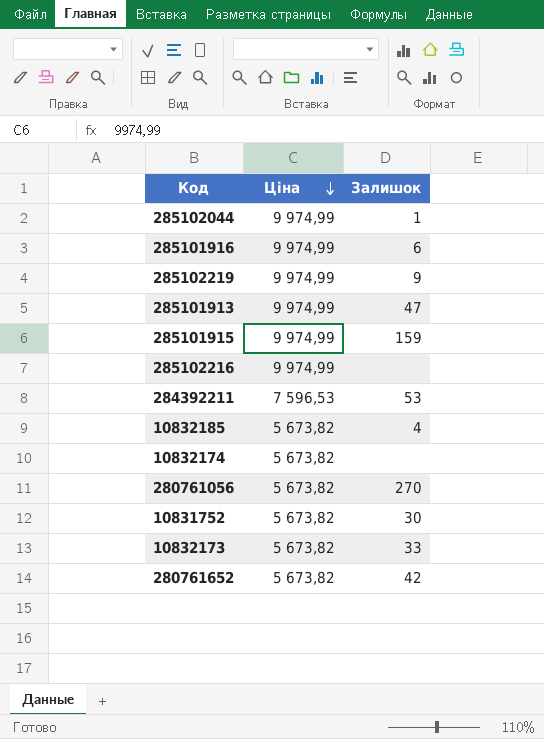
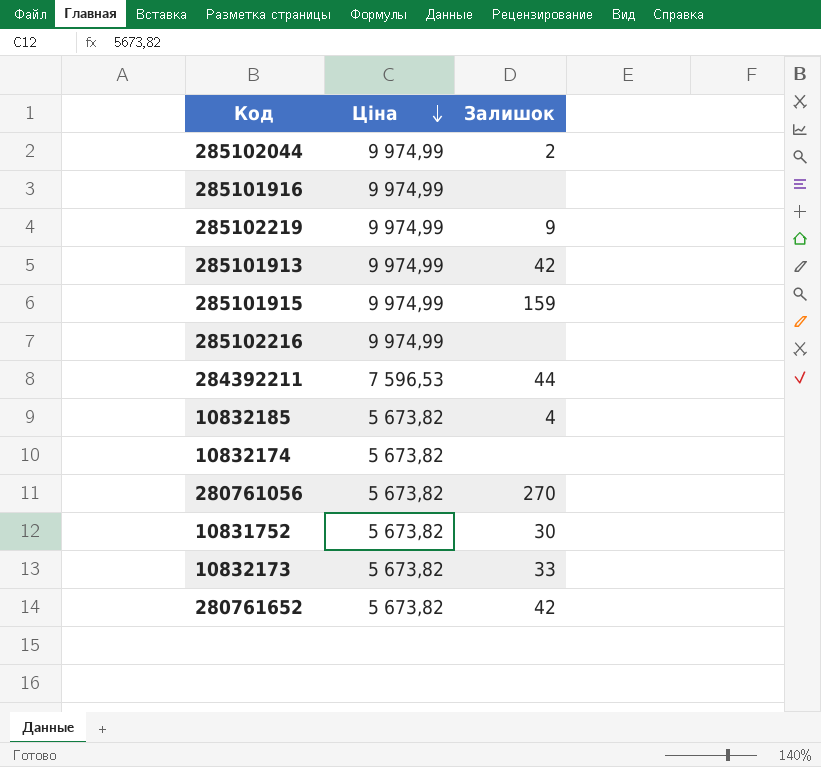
285102044 | Залишок: 1 -> 2
285101916 | Залишок: 6 -> none
285101913 | Залишок: 47 -> 42
284392211 | Залишок: 53 -> 44

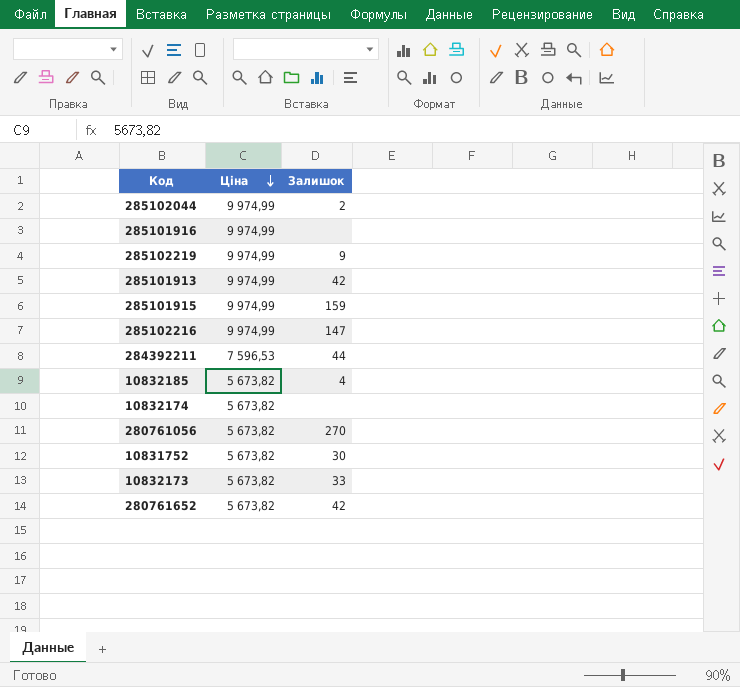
285102216 | Залишок: none -> 147

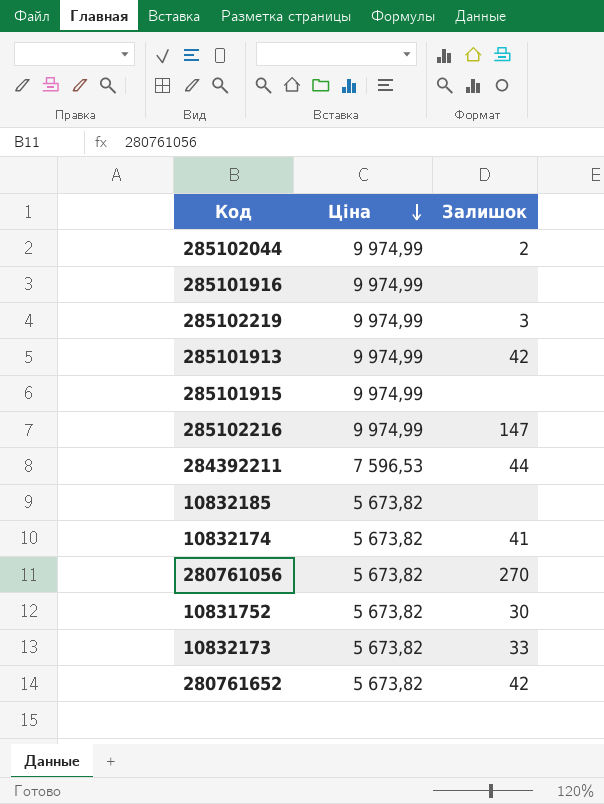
285102219 | Залишок: 9 -> 3
285101915 | Залишок: 159 -> none
10832185 | Залишок: 4 -> none
10832174 | Залишок: none -> 41

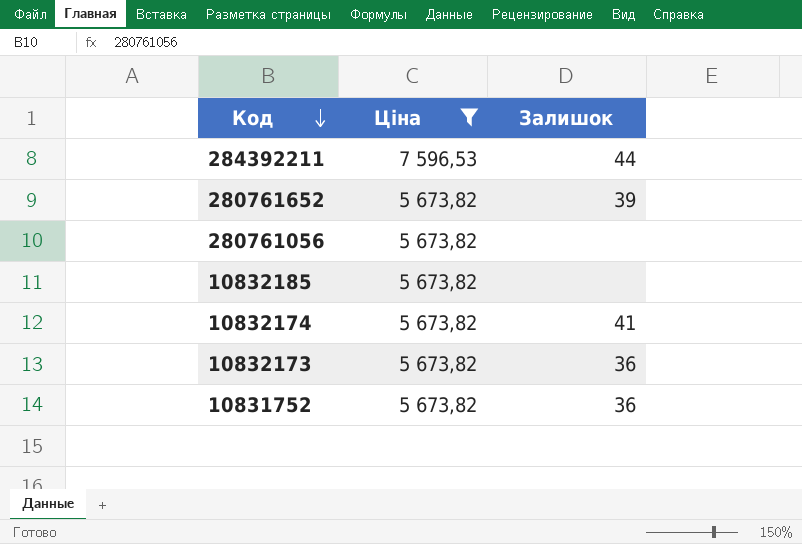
filter: none -> Ціна != 9 974,99
row order: Ціна descending -> Код descending
280761652 | Залишок: 42 -> 39
280761056 | Залишок: 270 -> none
10832173 | Залишок: 33 -> 36
10831752 | Залишок: 30 -> 36

